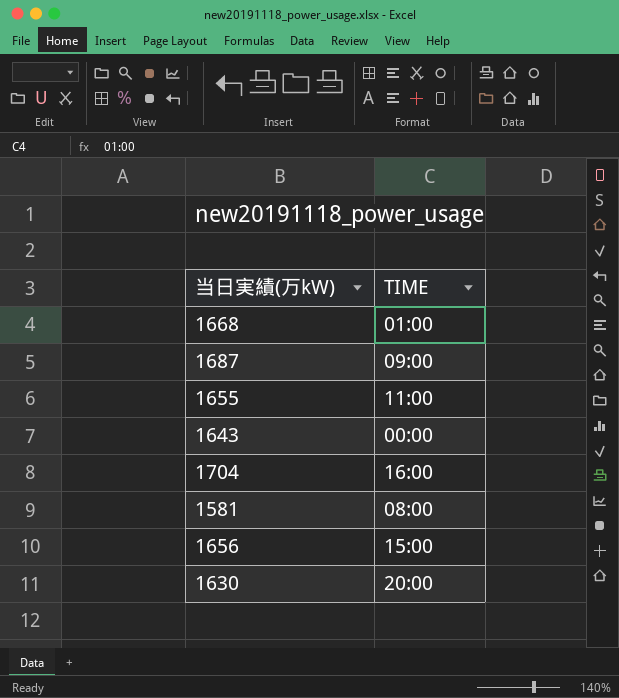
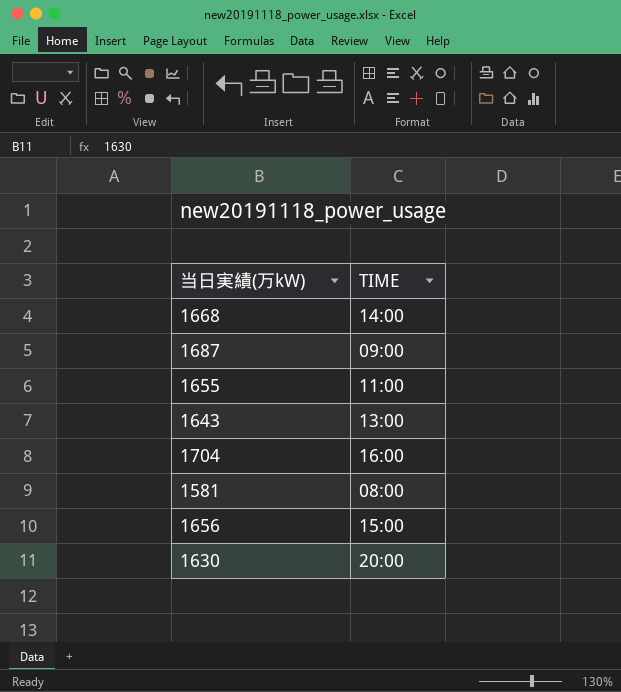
1668 | TIME: 01:00 -> 14:00
1643 | TIME: 00:00 -> 13:00

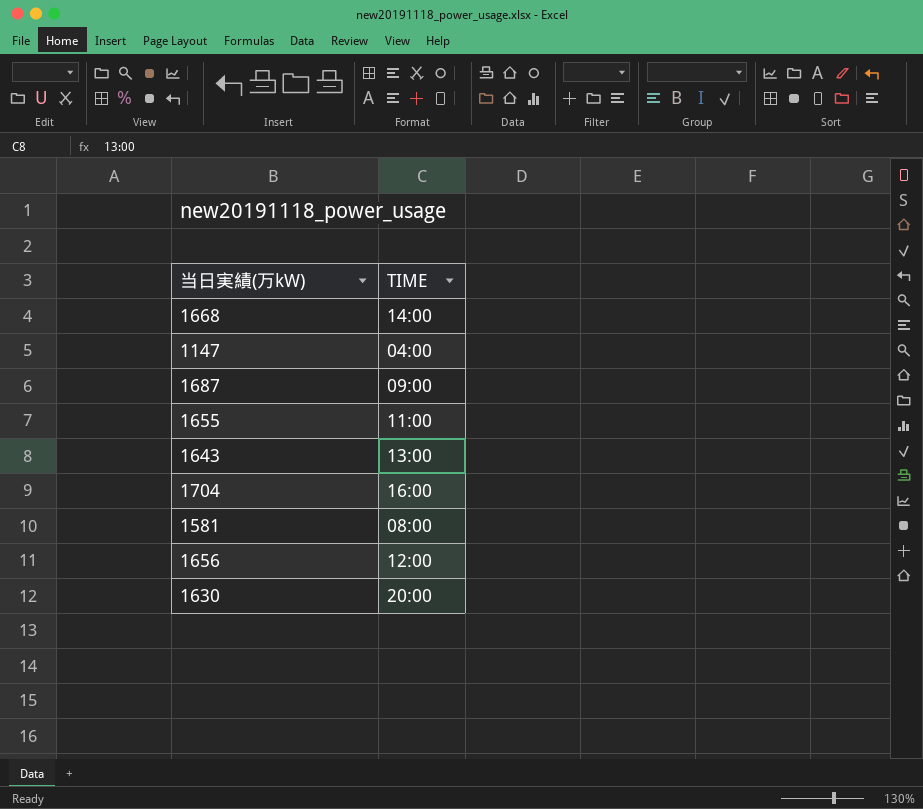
row 1147: none -> 04:00
1656 | TIME: 15:00 -> 12:00

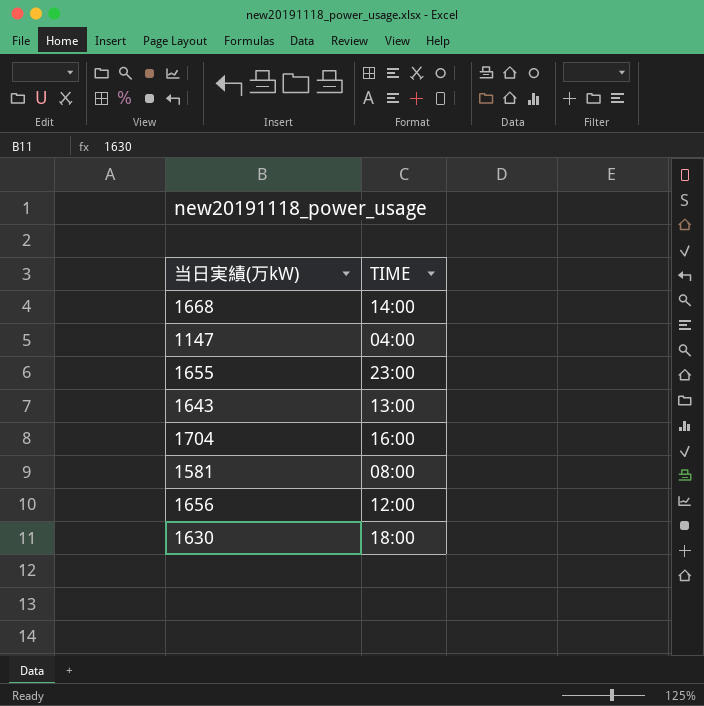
row 1687: 09:00 -> none
1655 | TIME: 11:00 -> 23:00
1630 | TIME: 20:00 -> 18:00

